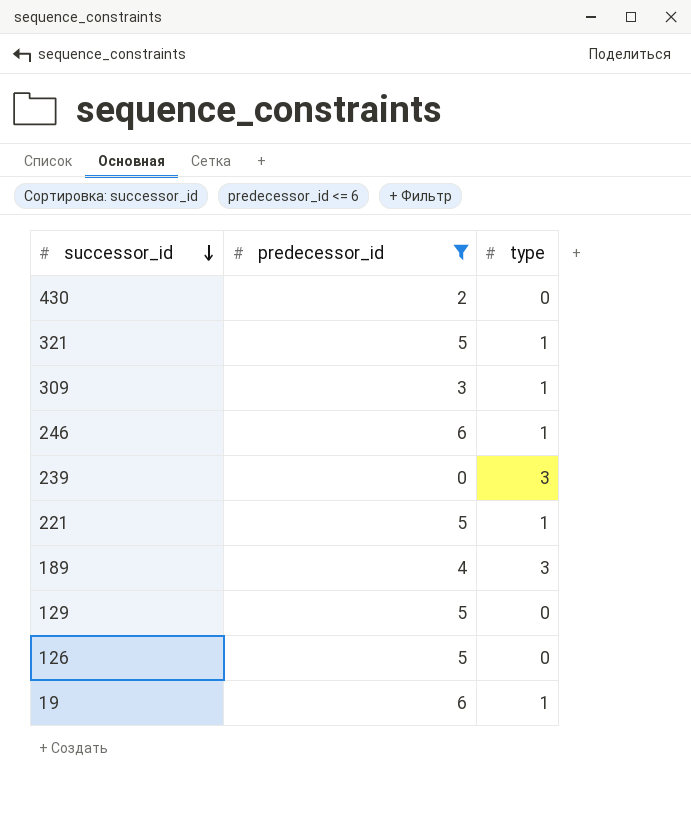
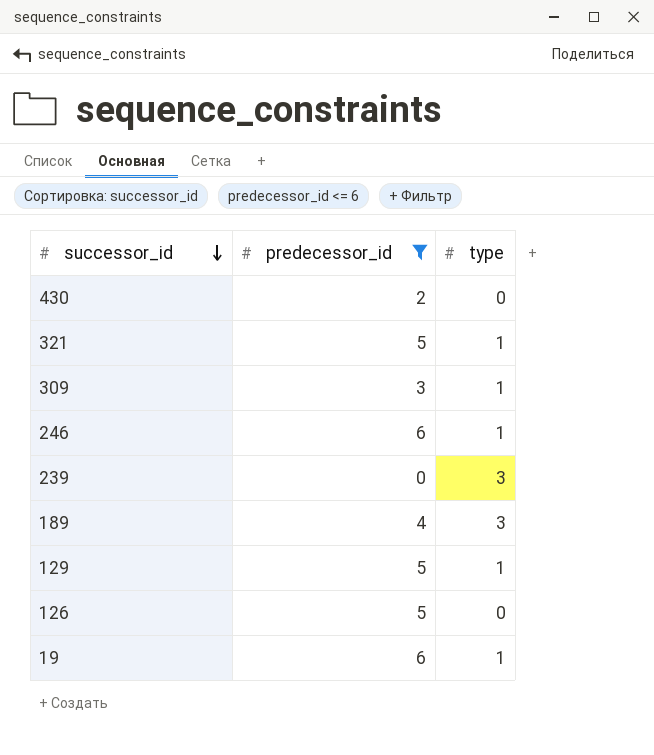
row 221: 5 | 1 -> none
129 | type: 0 -> 1

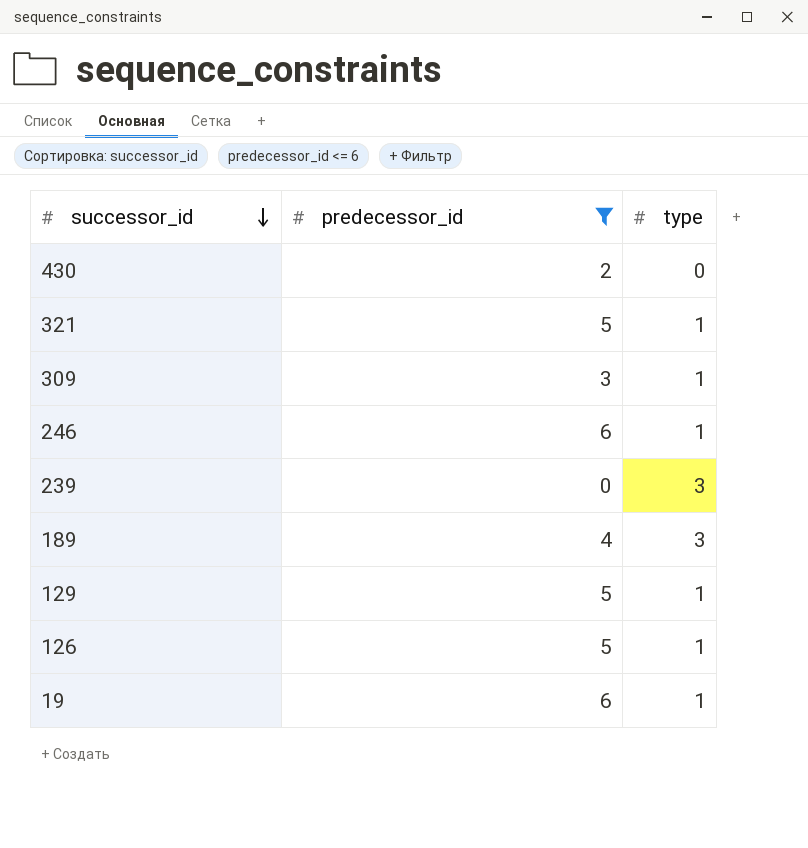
126 | type: 0 -> 1

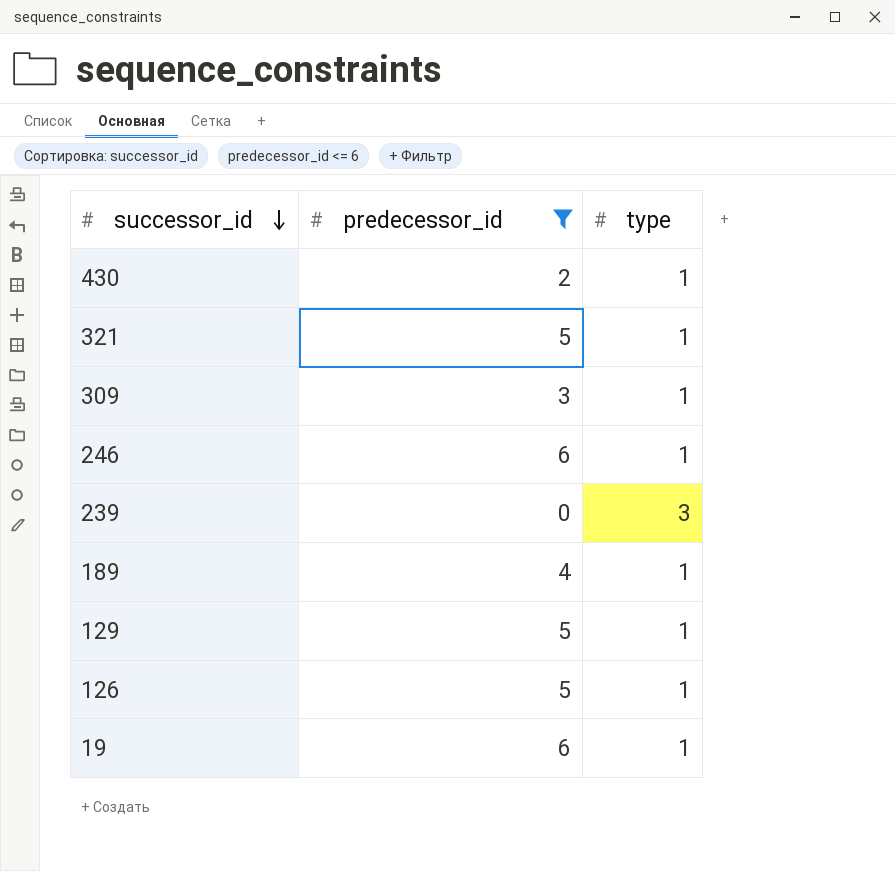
430 | type: 0 -> 1
189 | type: 3 -> 1

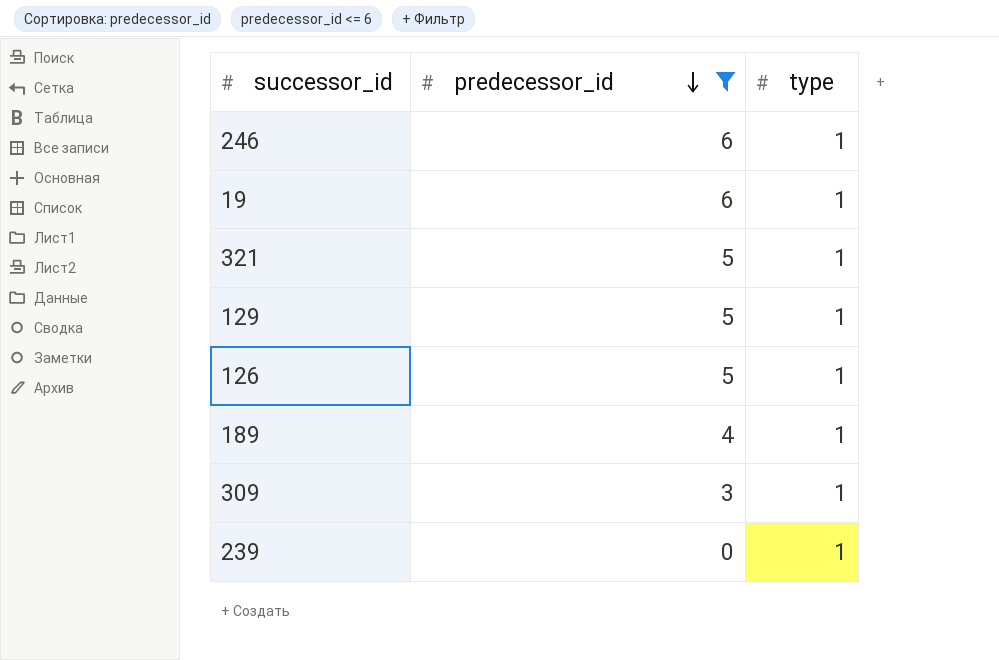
row order: successor_id descending -> predecessor_id descending
row 430: 2 | 1 -> none
239 | type: 3 -> 1

